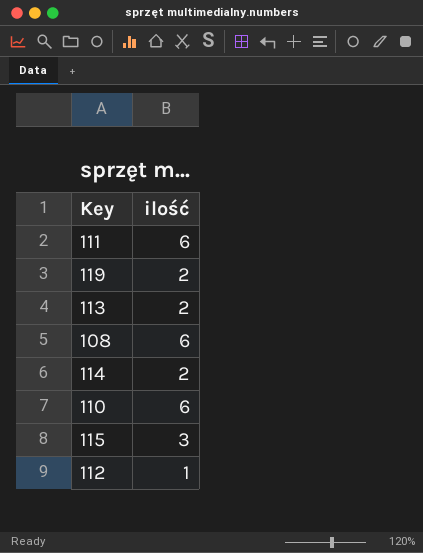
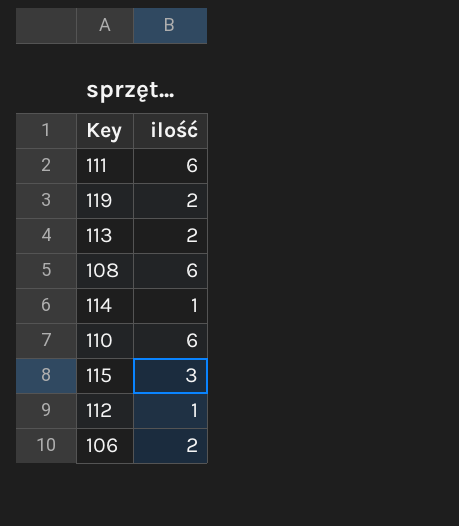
114 | ilość: 2 -> 1
row 106: none -> 2

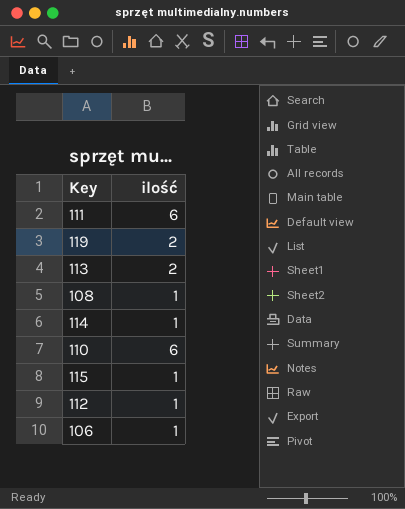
108 | ilość: 6 -> 1
115 | ilość: 3 -> 1
106 | ilość: 2 -> 1

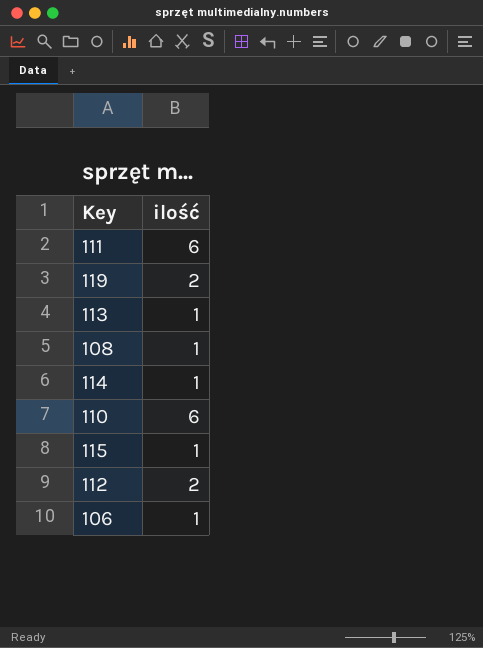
113 | ilość: 2 -> 1
112 | ilość: 1 -> 2

